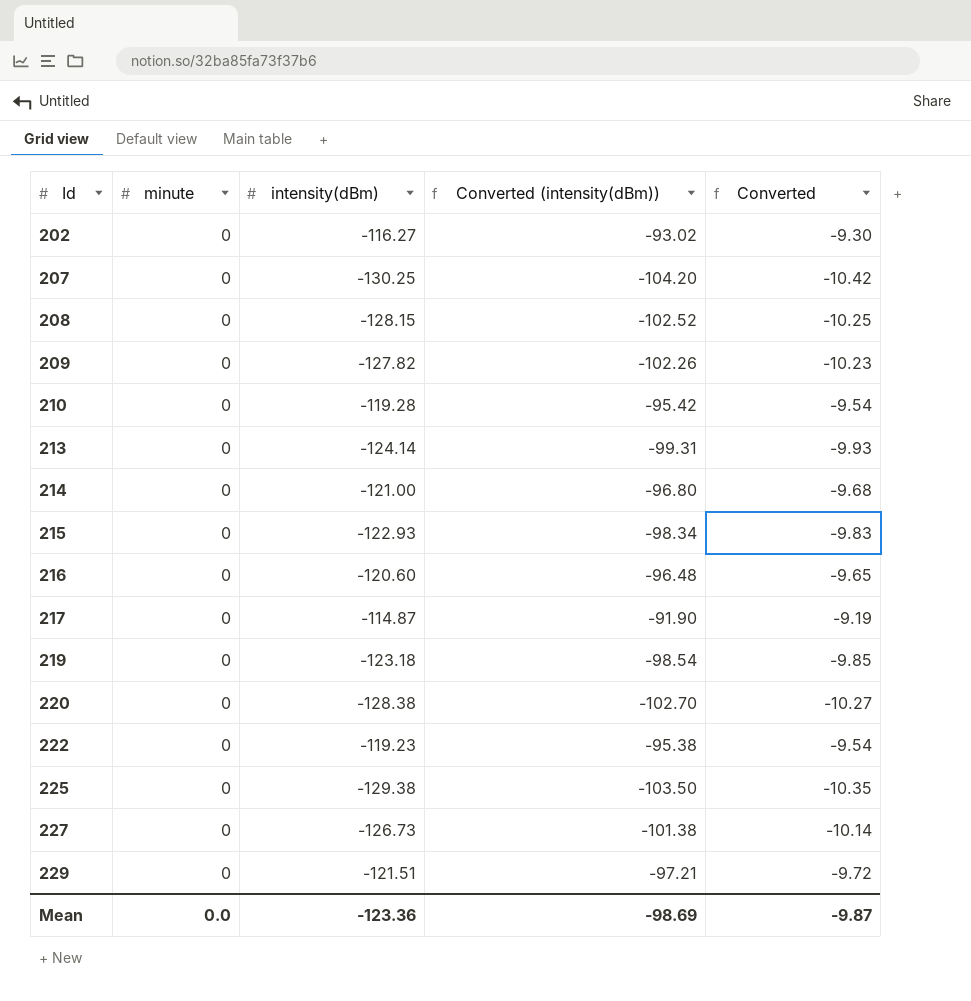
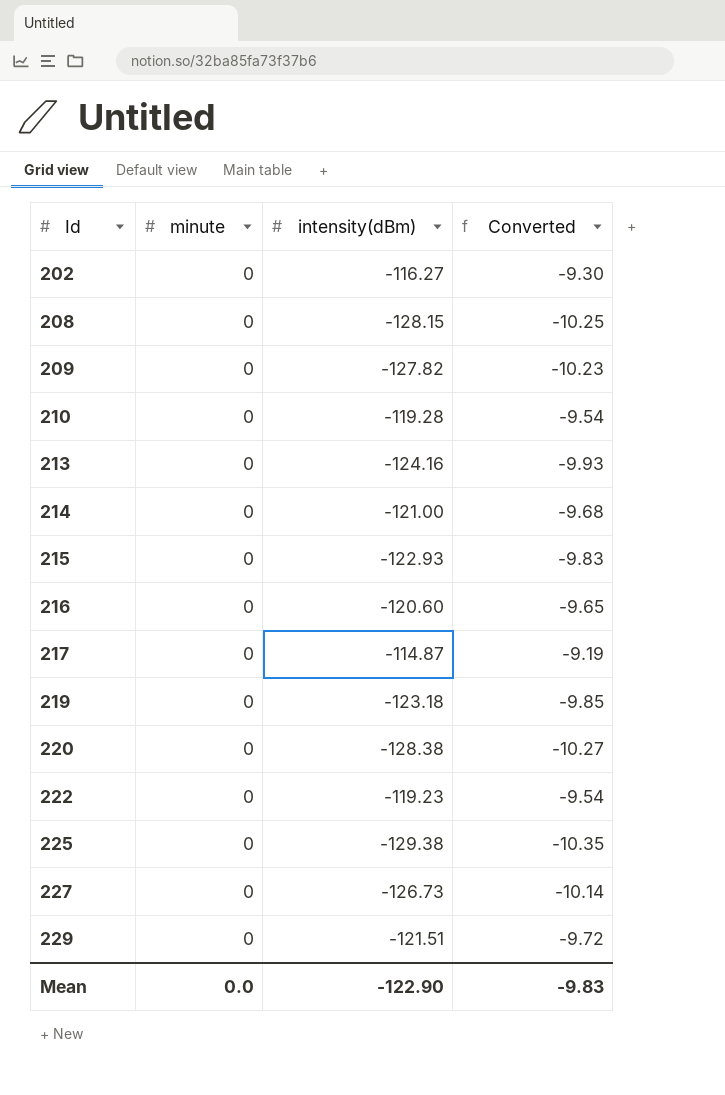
column Converted (intensity(dBm)) | formula: [intensity(dBm)] * 0.8 -> none
row 207: 0 | -130.25 | -104.20 | -10.42 -> none
213 | intensity(dBm): -124.14 -> -124.16
Mean | intensity(dBm): -123.36 -> -122.90
Mean | Converted: -9.87 -> -9.83

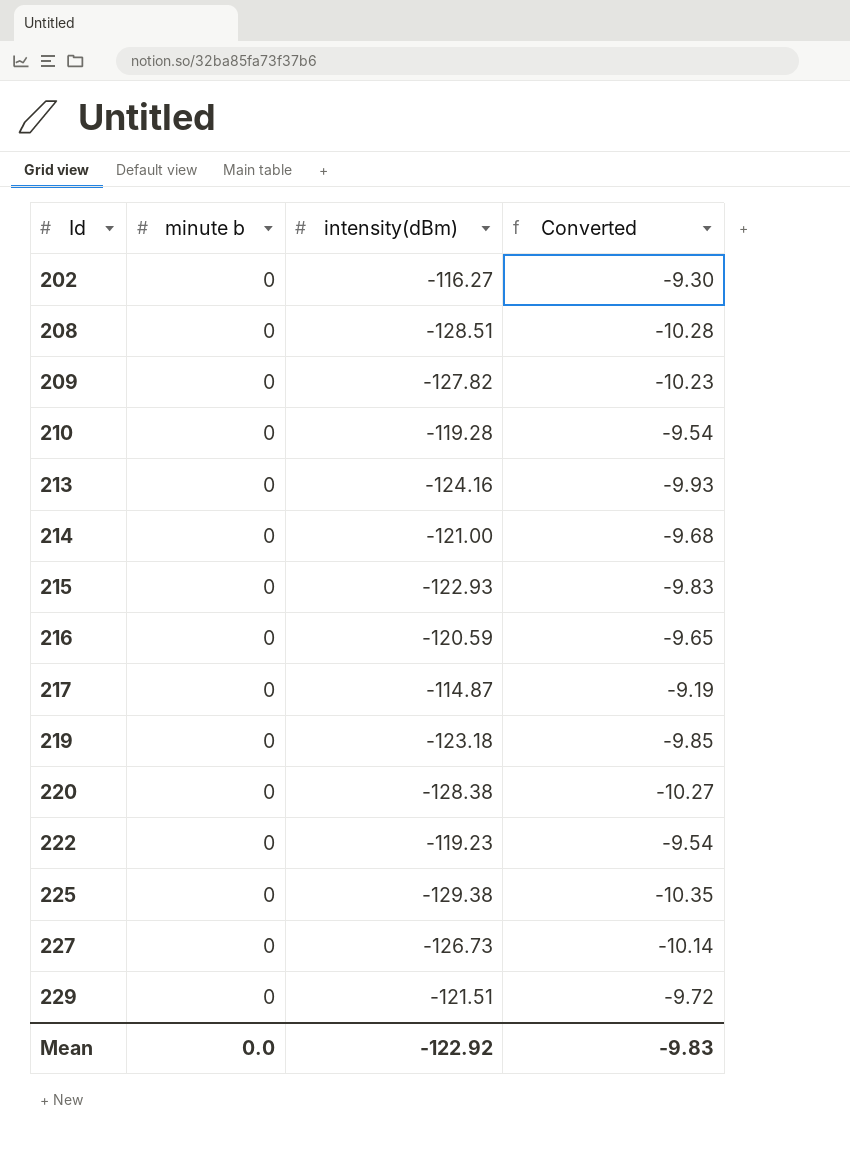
column name: minute -> minute b
208 | intensity(dBm): -128.15 -> -128.51
208 | Converted: -10.25 -> -10.28
216 | intensity(dBm): -120.60 -> -120.59
Mean | intensity(dBm): -122.90 -> -122.92

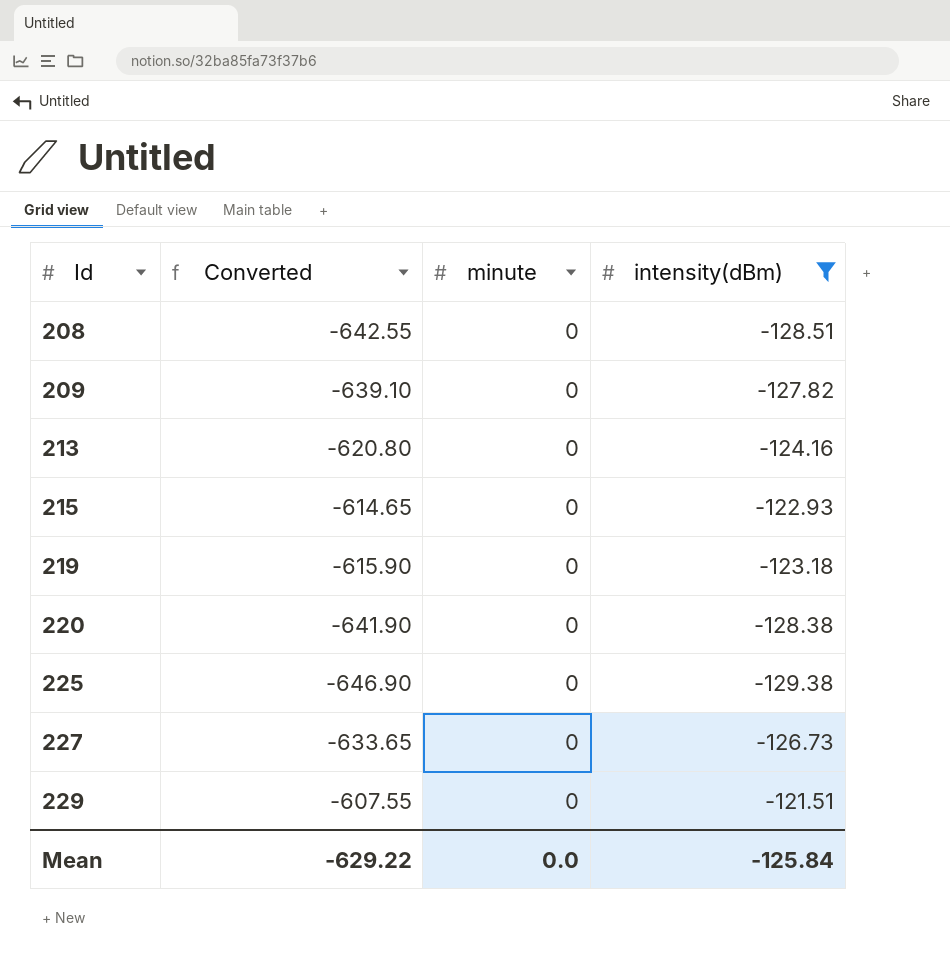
filter: none -> intensity(dBm) <= -121.51
column Converted | formula: [intensity(dBm)] * 0.08 -> [intensity(dBm)] * 5
column Converted | position: 4 -> 2
column name: minute b -> minute
Mean | Converted: -9.83 -> -629.22
Mean | intensity(dBm): -122.92 -> -125.84

